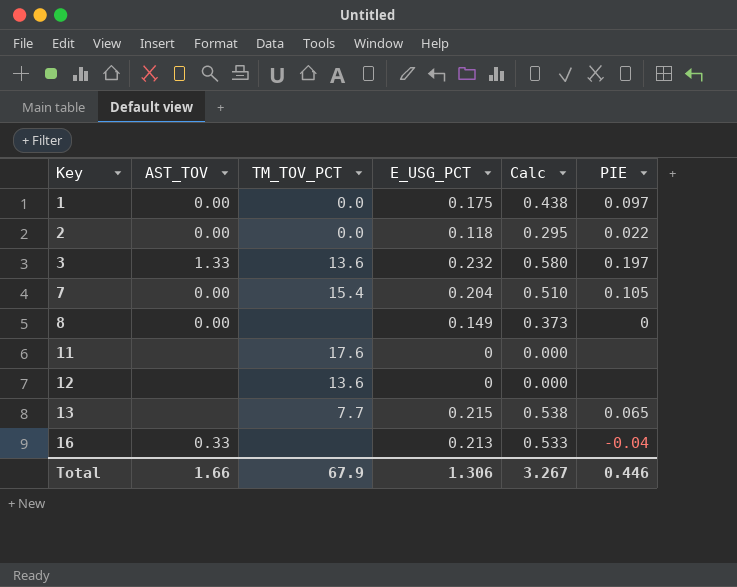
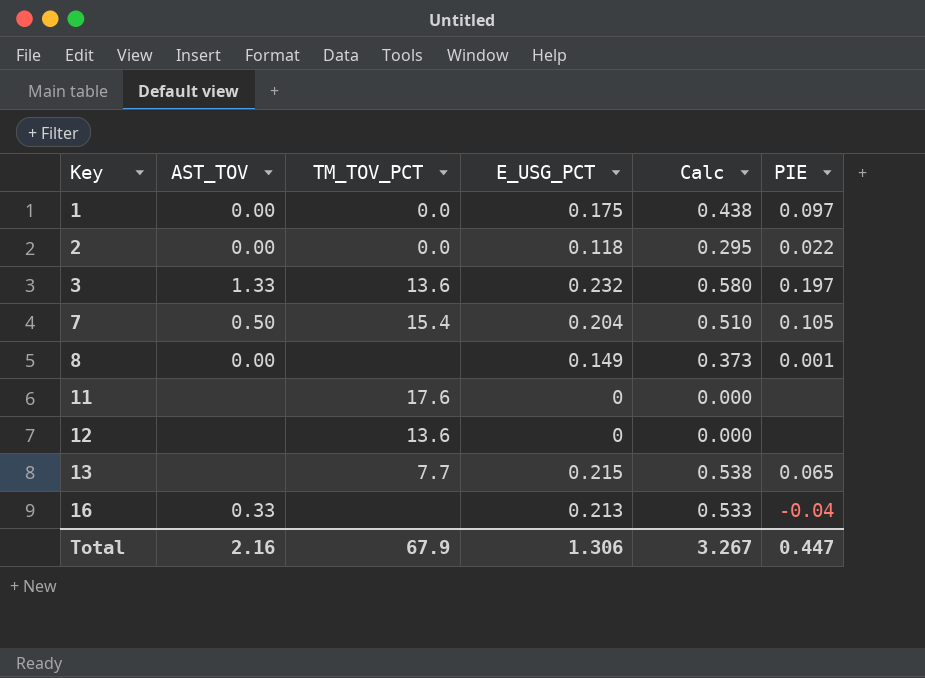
7 | AST_TOV: 0.00 -> 0.50
8 | PIE: 0 -> 0.001
Total | AST_TOV: 1.66 -> 2.16
Total | PIE: 0.446 -> 0.447

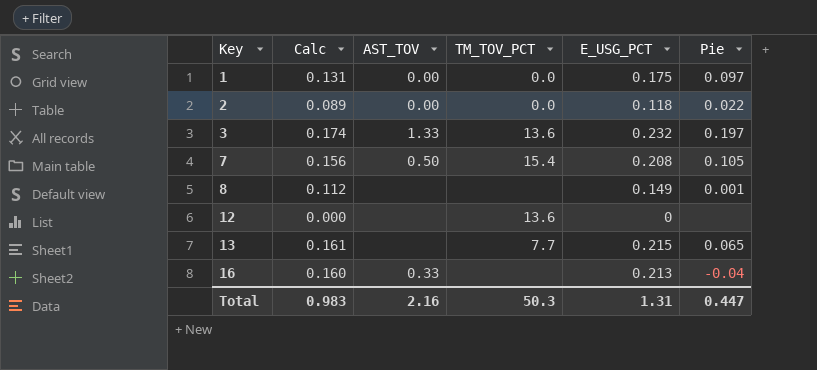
column Calc | formula: [E_USG_PCT] * 2.5 -> [E_USG_PCT] * 0.75
column Calc | position: 5 -> 2
column name: PIE -> Pie
row 11: none | 17.6 | 0 | 0.000 | none -> none
7 | E_USG_PCT: 0.204 -> 0.208
8 | AST_TOV: 0.00 -> none
Total | Calc: 3.267 -> 0.983
Total | TM_TOV_PCT: 67.9 -> 50.3
Total | E_USG_PCT: 1.306 -> 1.31

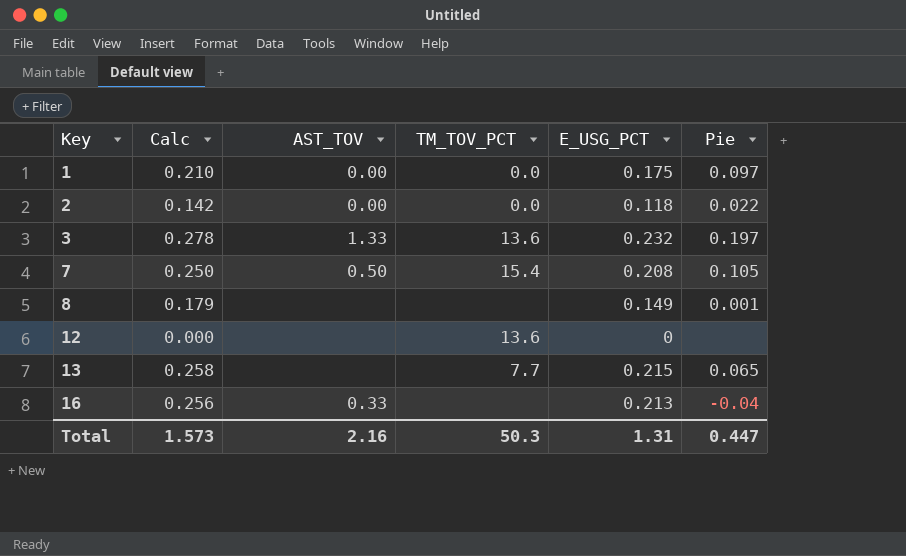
column Calc | formula: [E_USG_PCT] * 0.75 -> [E_USG_PCT] * 1.2
Total | Calc: 0.983 -> 1.573

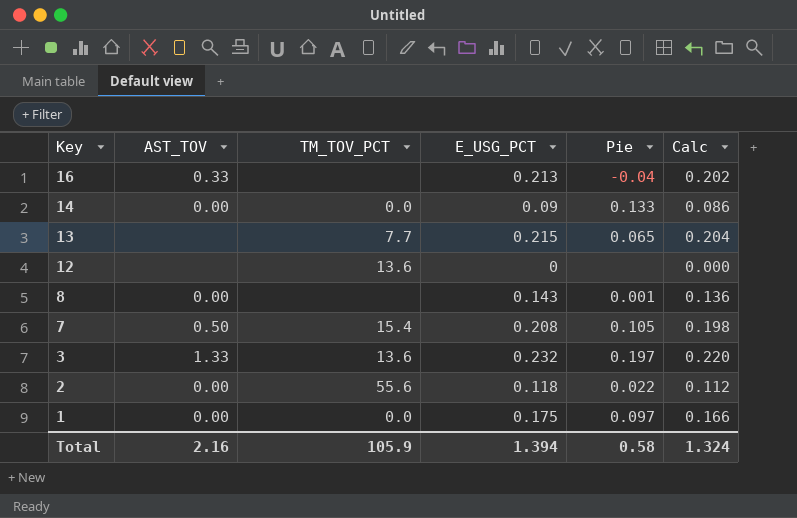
row order: Key ascending -> Key descending
column Calc | formula: [E_USG_PCT] * 1.2 -> [E_USG_PCT] * 0.95
column Calc | position: 2 -> 6
row 14: none -> 0.00 | 0.0 | 0.09 | 0.133 | 0.086
8 | AST_TOV: none -> 0.00
8 | E_USG_PCT: 0.149 -> 0.143
2 | TM_TOV_PCT: 0.0 -> 55.6
Total | TM_TOV_PCT: 50.3 -> 105.9
Total | E_USG_PCT: 1.31 -> 1.394
Total | Pie: 0.447 -> 0.58
Total | Calc: 1.573 -> 1.324

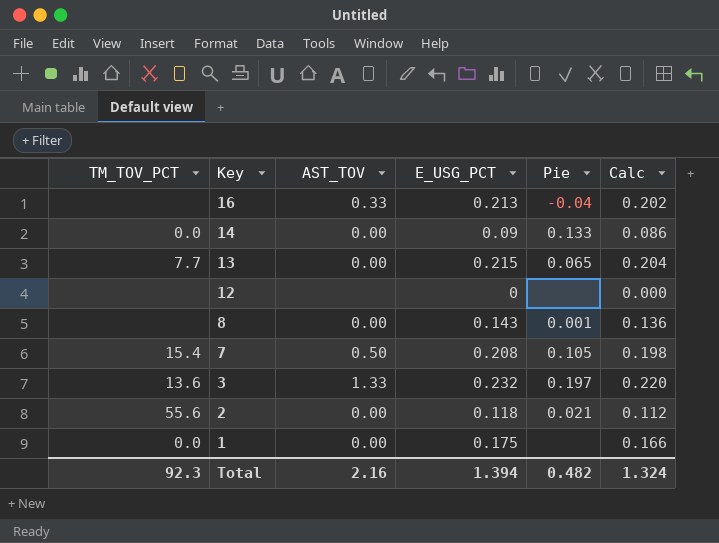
column TM_TOV_PCT | position: 3 -> 1
13 | AST_TOV: none -> 0.00
12 | TM_TOV_PCT: 13.6 -> none
2 | Pie: 0.022 -> 0.021
1 | Pie: 0.097 -> none
Total | TM_TOV_PCT: 105.9 -> 92.3
Total | Pie: 0.58 -> 0.482

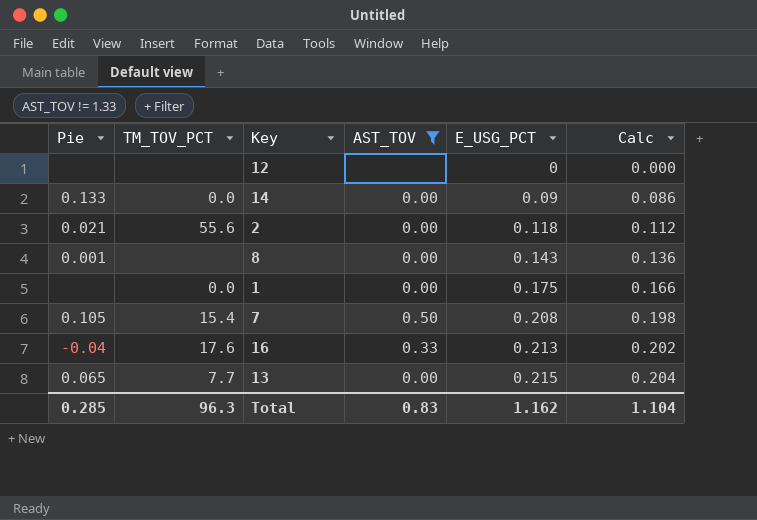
filter: none -> AST_TOV != 1.33
row order: Key descending -> E_USG_PCT ascending
column Pie | position: 5 -> 1
16 | TM_TOV_PCT: none -> 17.6
Total | Pie: 0.482 -> 0.285
Total | TM_TOV_PCT: 92.3 -> 96.3
Total | AST_TOV: 2.16 -> 0.83
Total | E_USG_PCT: 1.394 -> 1.162
Total | Calc: 1.324 -> 1.104

